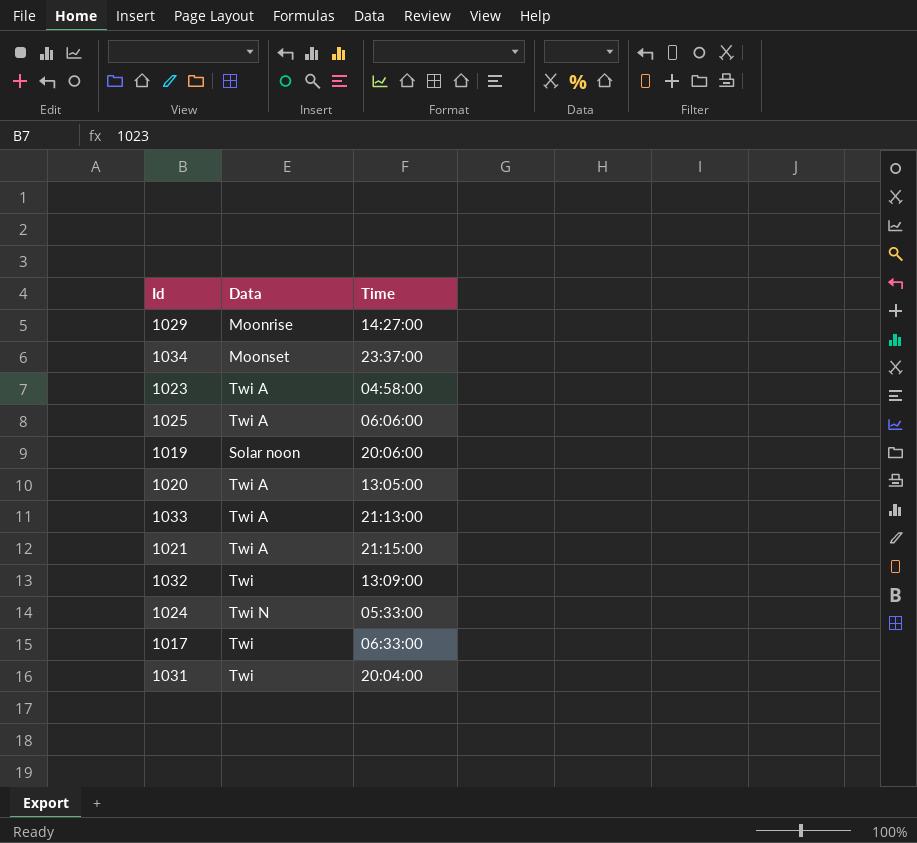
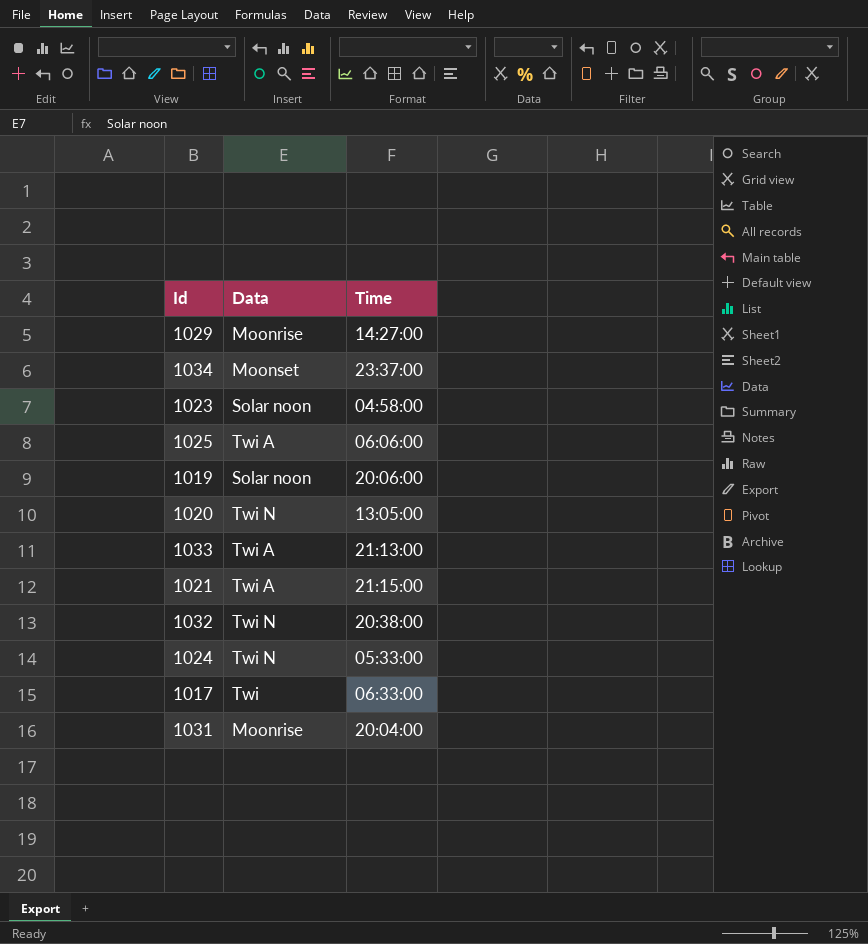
1023 | Data: Twi A -> Solar noon
1020 | Data: Twi A -> Twi N
1032 | Data: Twi -> Twi N
1032 | Time: 13:09:00 -> 20:38:00
1031 | Data: Twi -> Moonrise

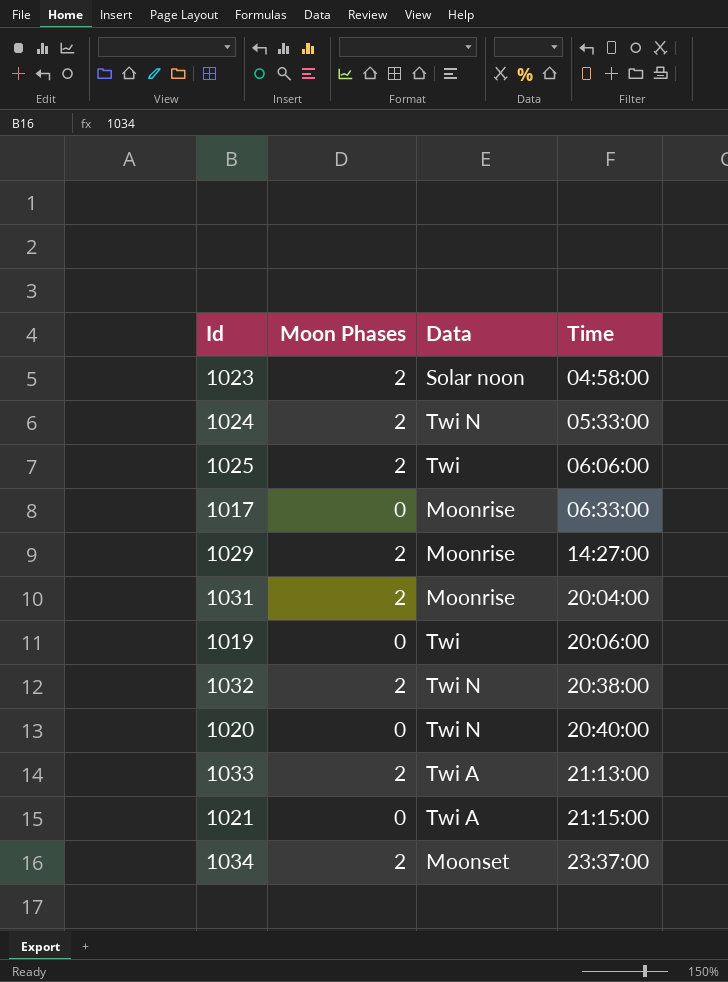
row order: none -> Time ascending
column Moon Phases | position: none -> 2
1025 | Data: Twi A -> Twi
1017 | Data: Twi -> Moonrise
1019 | Data: Solar noon -> Twi
1020 | Time: 13:05:00 -> 20:40:00

